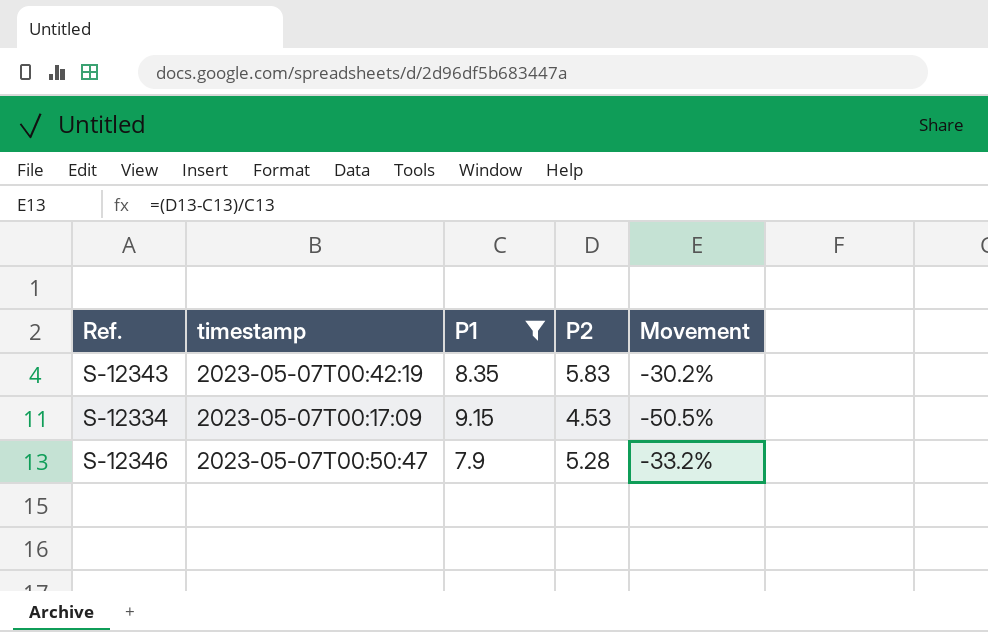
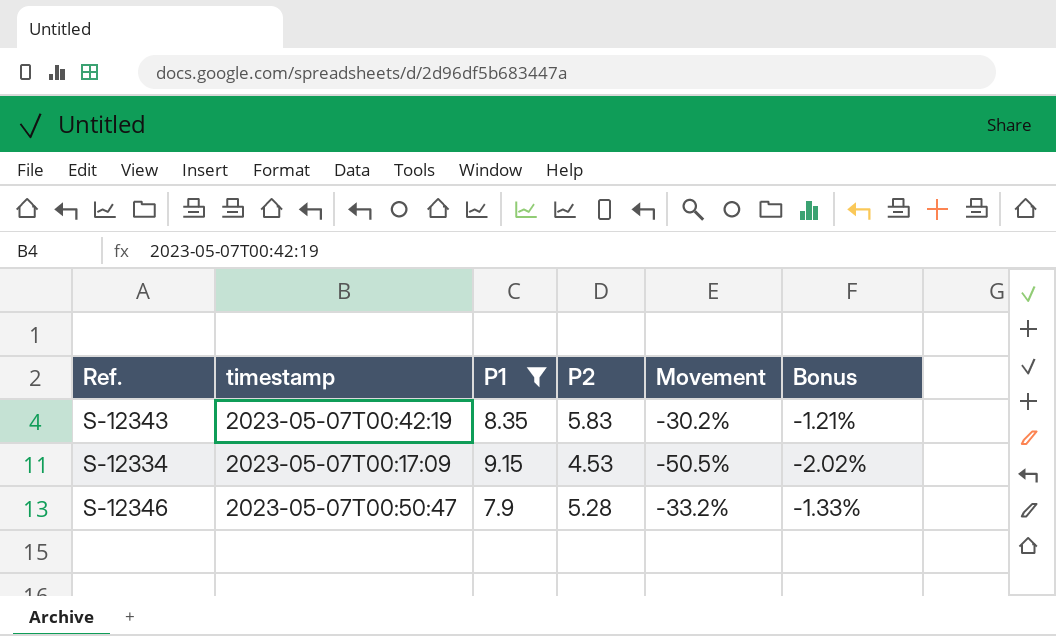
column Bonus | formula: none -> [Movement] * 0.04

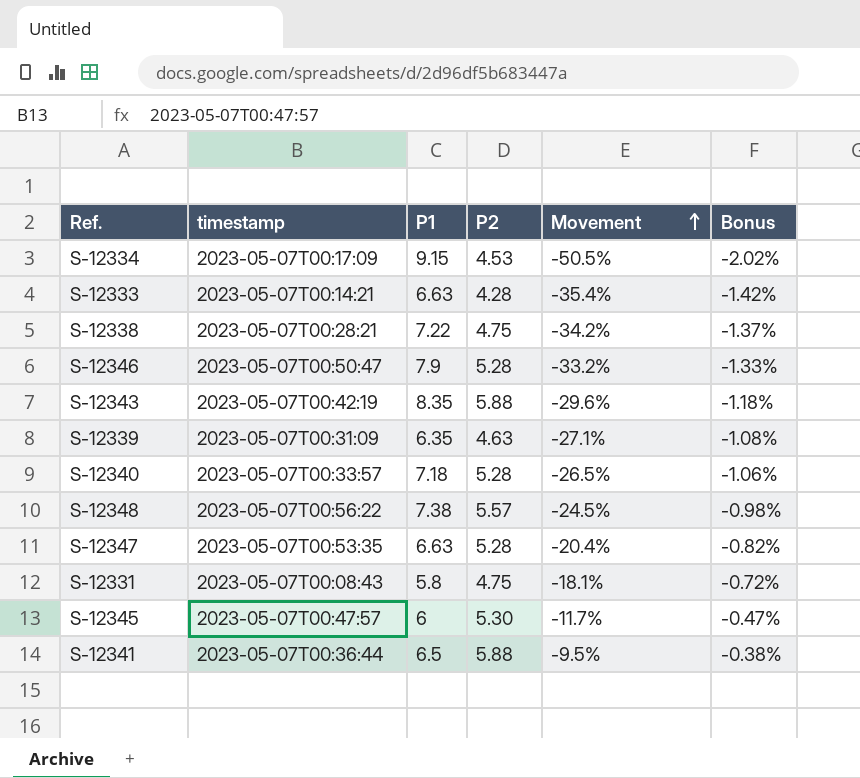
filter: P1 >= 7.9 -> none
row order: none -> Movement ascending
S-12343 | P2: 5.83 -> 5.88
S-12343 | Movement: -30.2% -> -29.6%
S-12343 | Bonus: -1.21% -> -1.18%

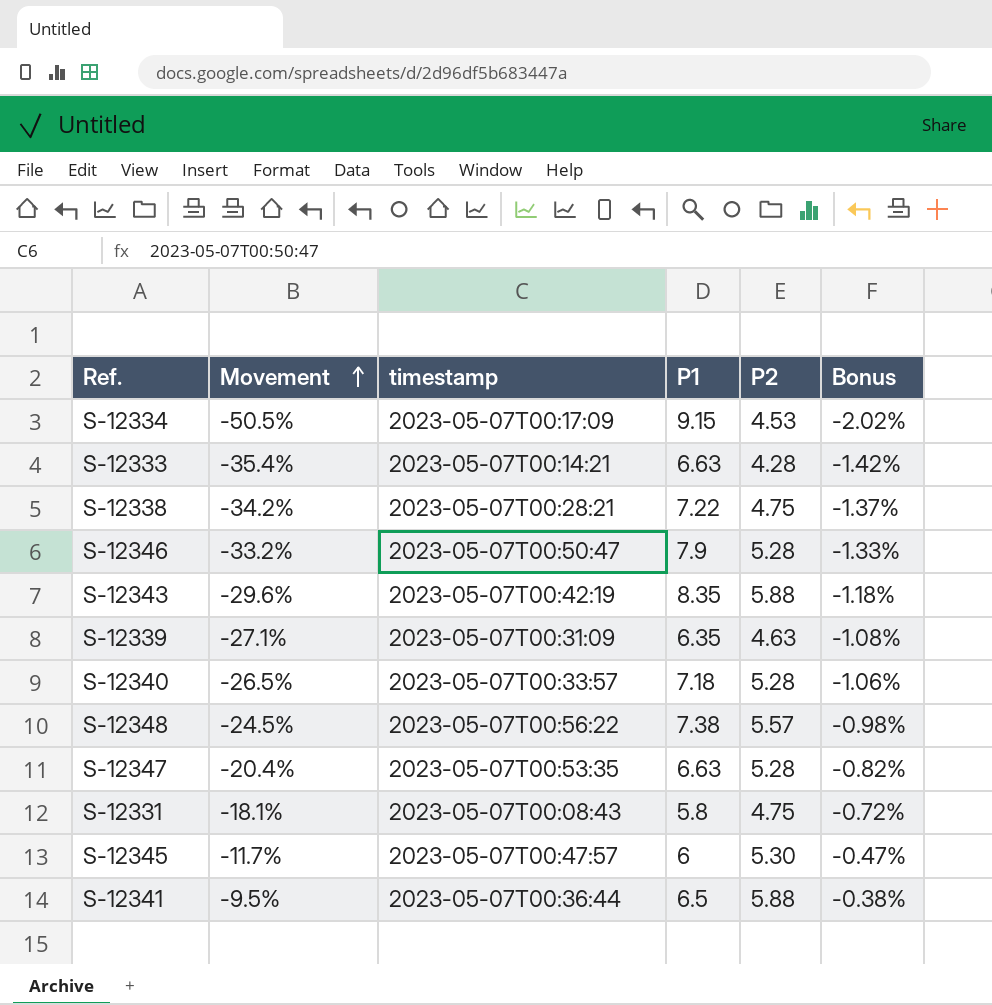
column Movement | position: 5 -> 2

